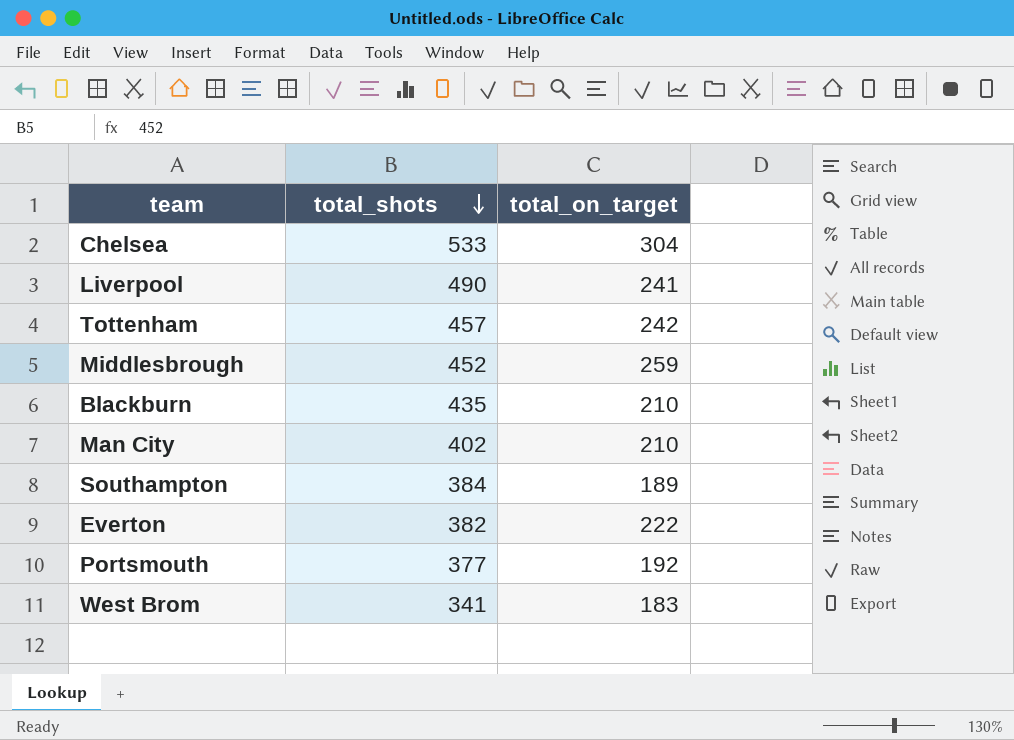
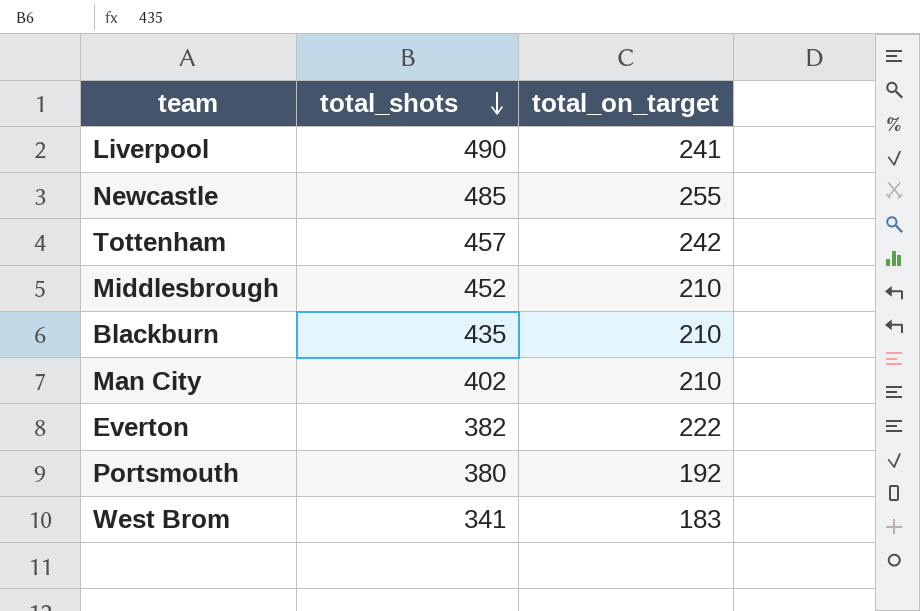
row Chelsea: 533 | 304 -> none
row Southampton: 384 | 189 -> none
row Newcastle: none -> 485 | 255
Middlesbrough | total_on_target: 259 -> 210
Portsmouth | total_shots: 377 -> 380

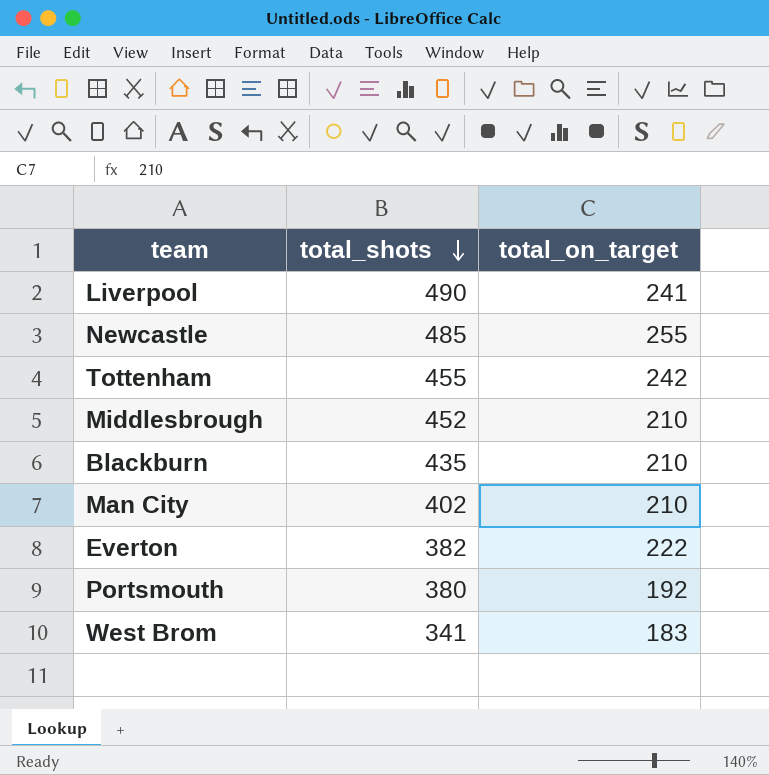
Tottenham | total_shots: 457 -> 455

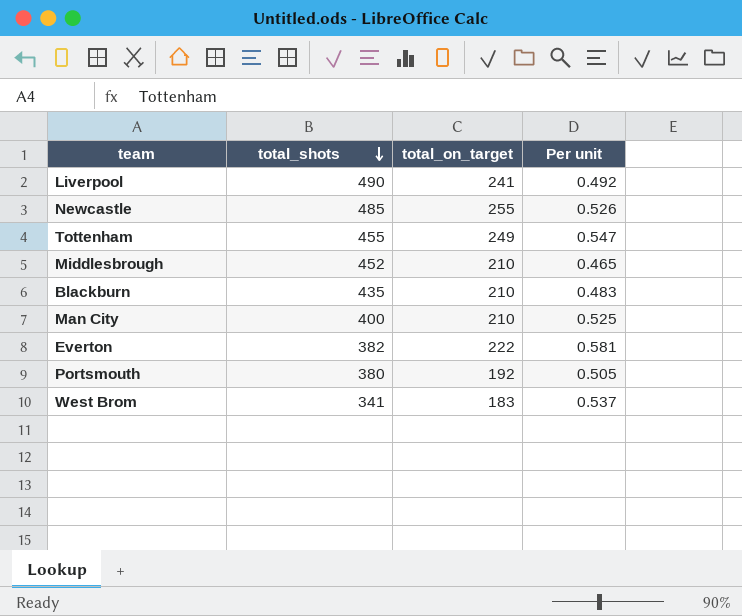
column Per unit | formula: none -> [total_on_target] / [total_shots]
Tottenham | total_on_target: 242 -> 249
Man City | total_shots: 402 -> 400

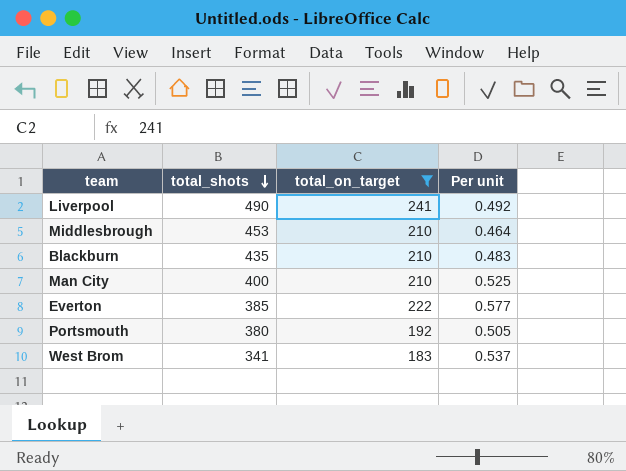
filter: none -> total_on_target <= 241
Middlesbrough | total_shots: 452 -> 453
Middlesbrough | Per unit: 0.465 -> 0.464
Everton | total_shots: 382 -> 385
Everton | Per unit: 0.581 -> 0.577

